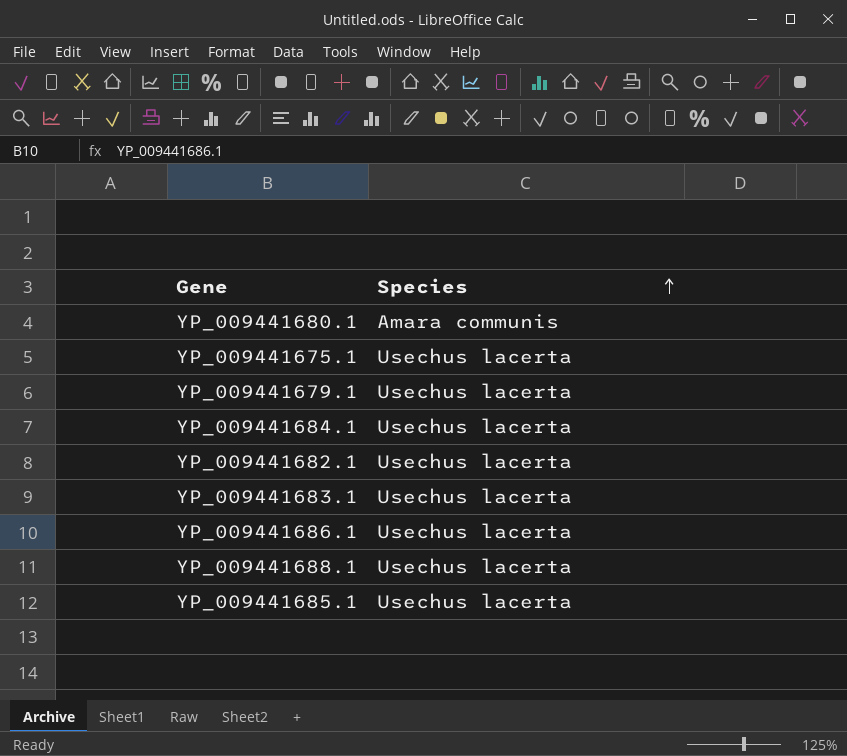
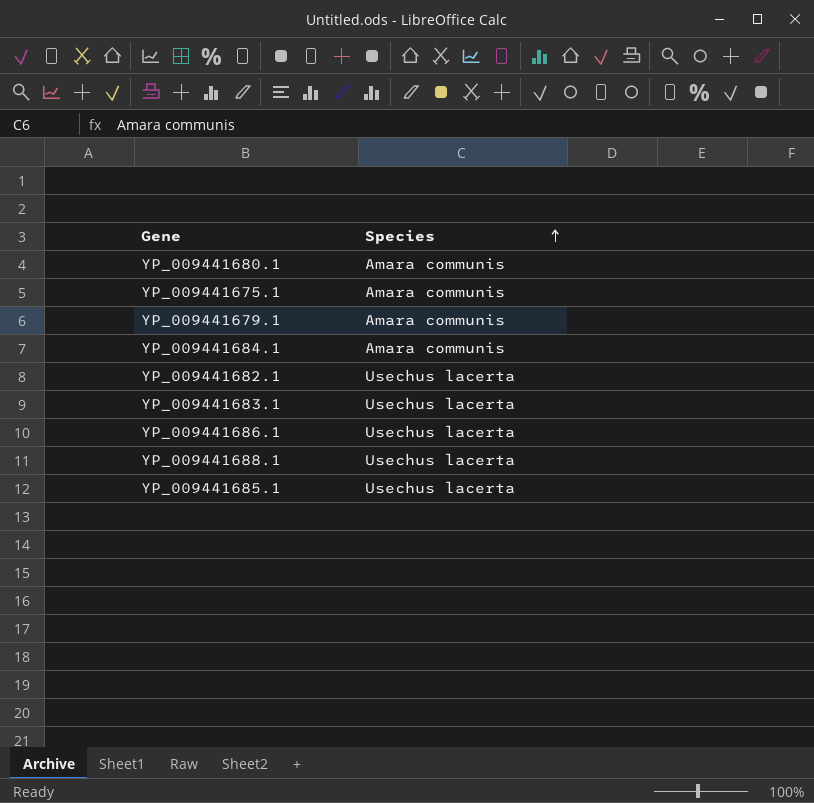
YP_009441675.1 | Species: Usechus lacerta -> Amara communis
YP_009441679.1 | Species: Usechus lacerta -> Amara communis
YP_009441684.1 | Species: Usechus lacerta -> Amara communis

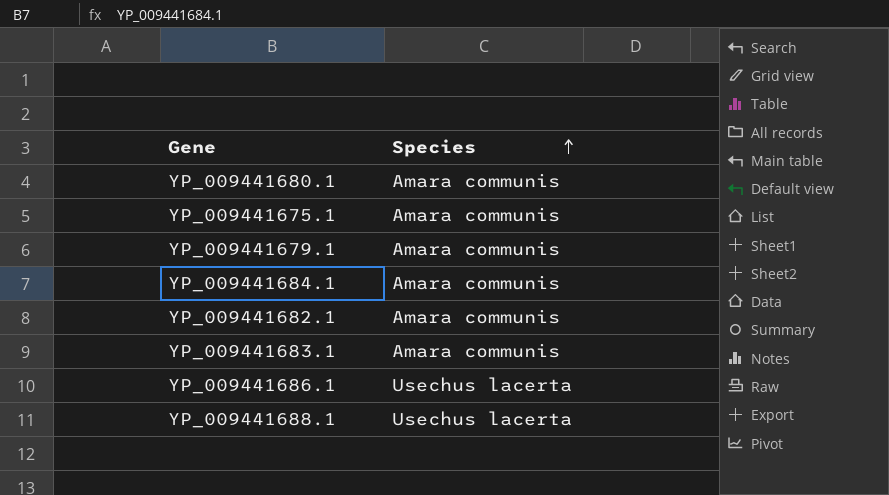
row YP_009441685.1: Usechus lacerta -> none
YP_009441682.1 | Species: Usechus lacerta -> Amara communis
YP_009441683.1 | Species: Usechus lacerta -> Amara communis

